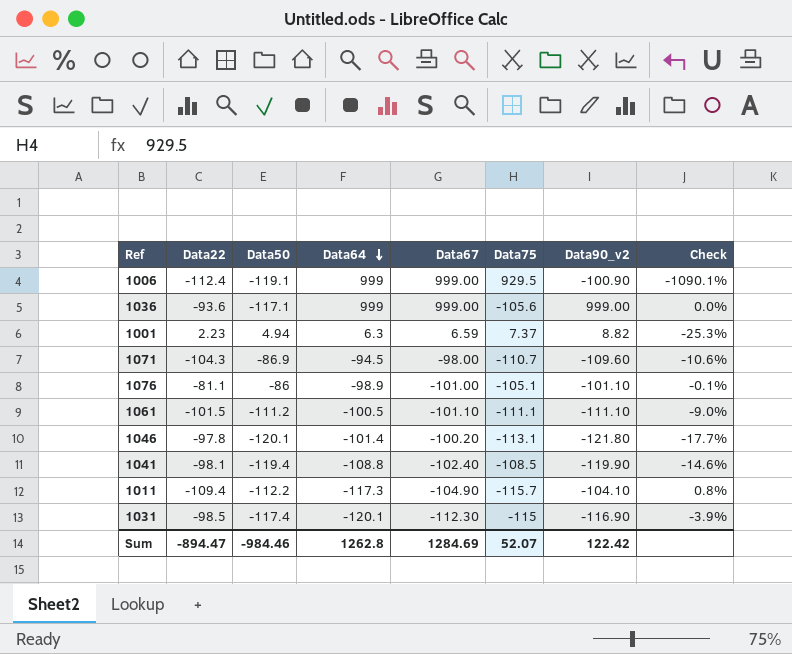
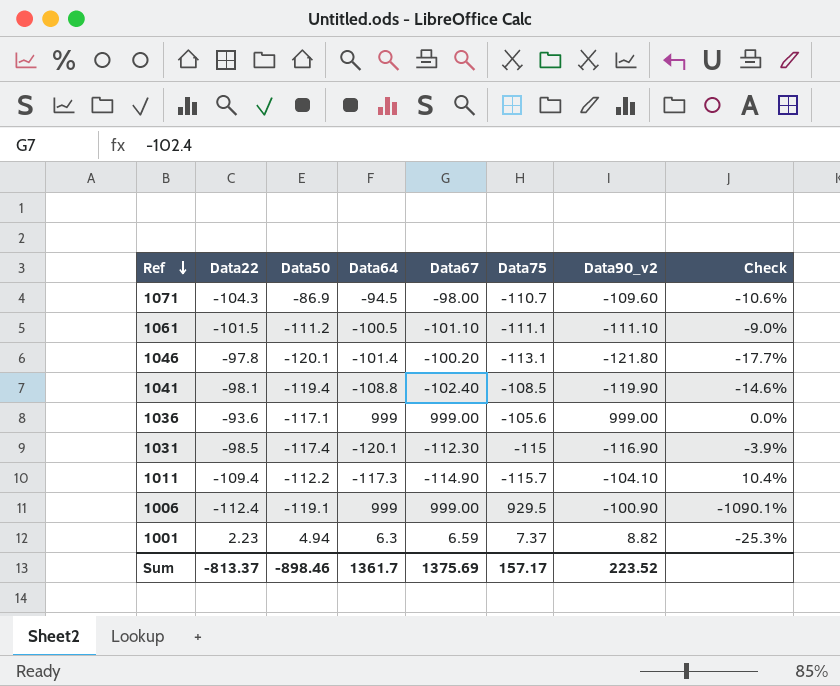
row order: Data64 descending -> Ref descending
row 1076: -81.1 | -86 | -98.9 | -101.00 | -105.1 | -101.10 | -0.1% -> none
1011 | Data67: -104.90 -> -114.90
1011 | Check: 0.8% -> 10.4%
Sum | Data22: -894.47 -> -813.37
Sum | Data50: -984.46 -> -898.46
Sum | Data64: 1262.8 -> 1361.7
Sum | Data67: 1284.69 -> 1375.69
Sum | Data75: 52.07 -> 157.17
Sum | Data90_v2: 122.42 -> 223.52

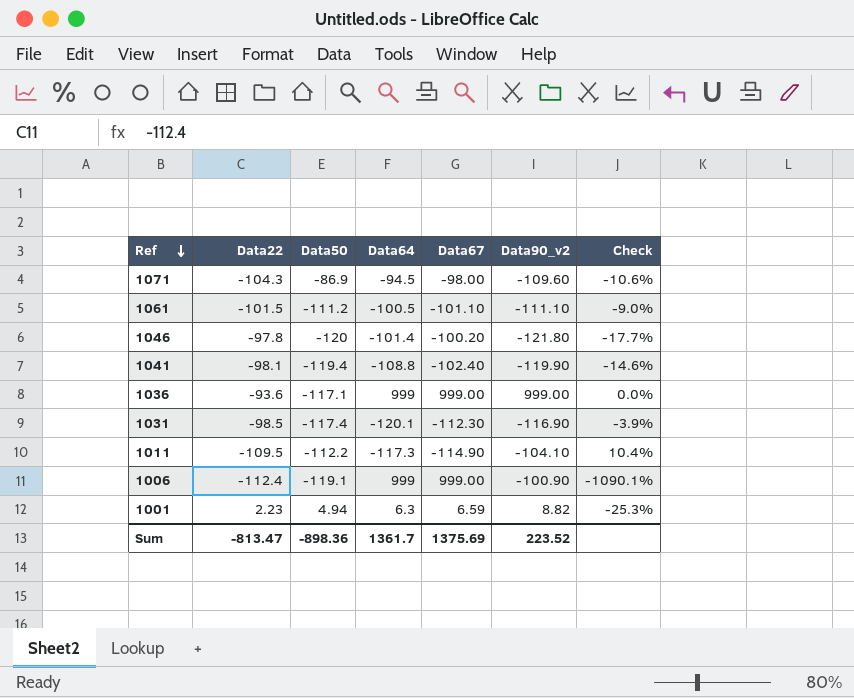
column Data75 | position: 6 -> none
1046 | Data50: -120.1 -> -120
1011 | Data22: -109.4 -> -109.5
Sum | Data22: -813.37 -> -813.47
Sum | Data50: -898.46 -> -898.36

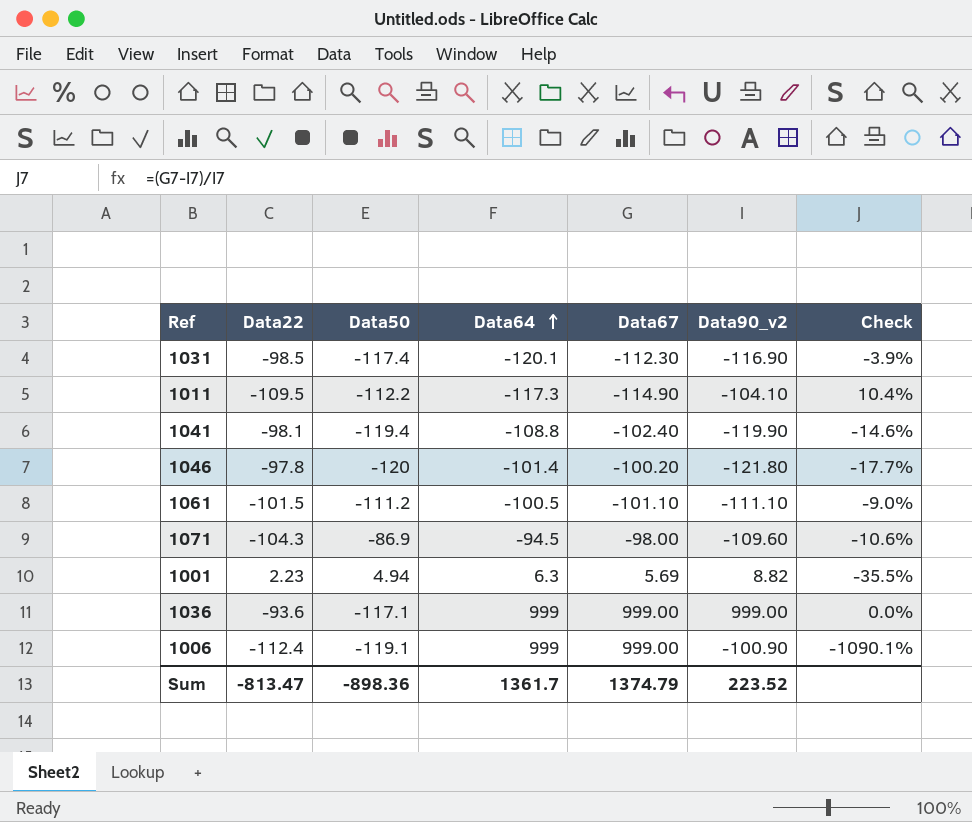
row order: Ref descending -> Data64 ascending
1001 | Data67: 6.59 -> 5.69
1001 | Check: -25.3% -> -35.5%
Sum | Data67: 1375.69 -> 1374.79

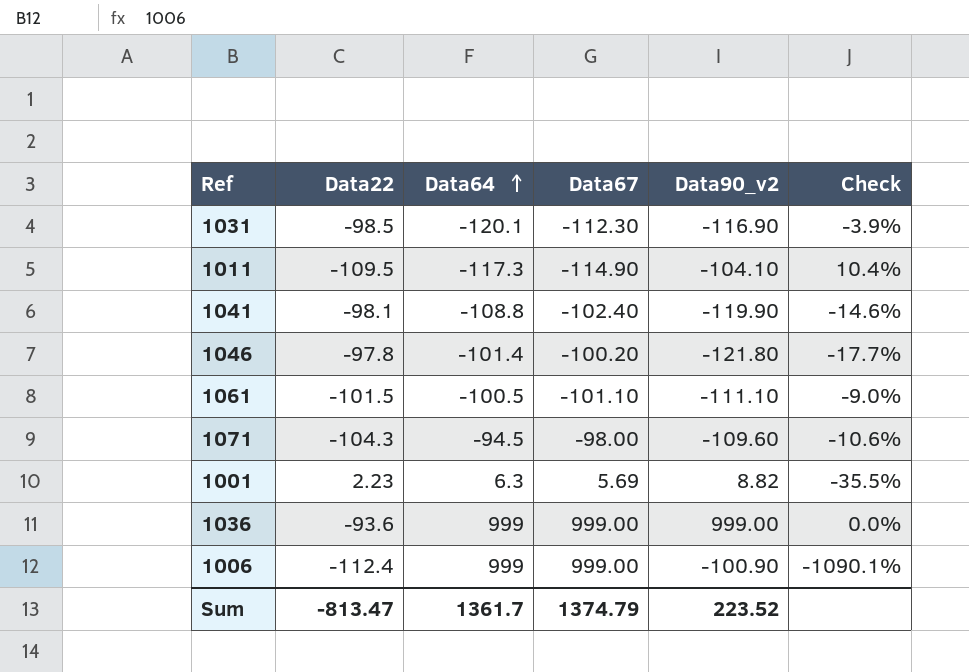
column Data50 | position: 3 -> none

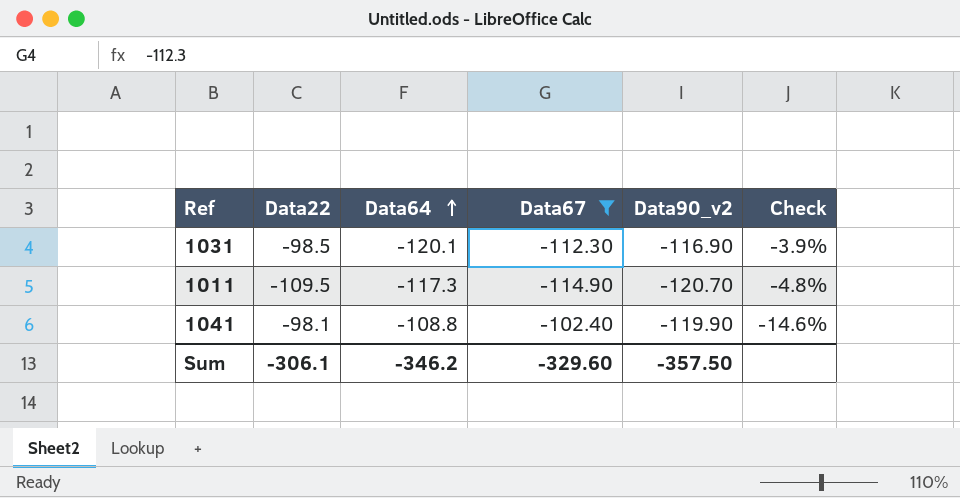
filter: none -> Data67 <= -102.40
1011 | Data90_v2: -104.10 -> -120.70
1011 | Check: 10.4% -> -4.8%
Sum | Data22: -813.47 -> -306.1
Sum | Data64: 1361.7 -> -346.2
Sum | Data67: 1374.79 -> -329.60
Sum | Data90_v2: 223.52 -> -357.50

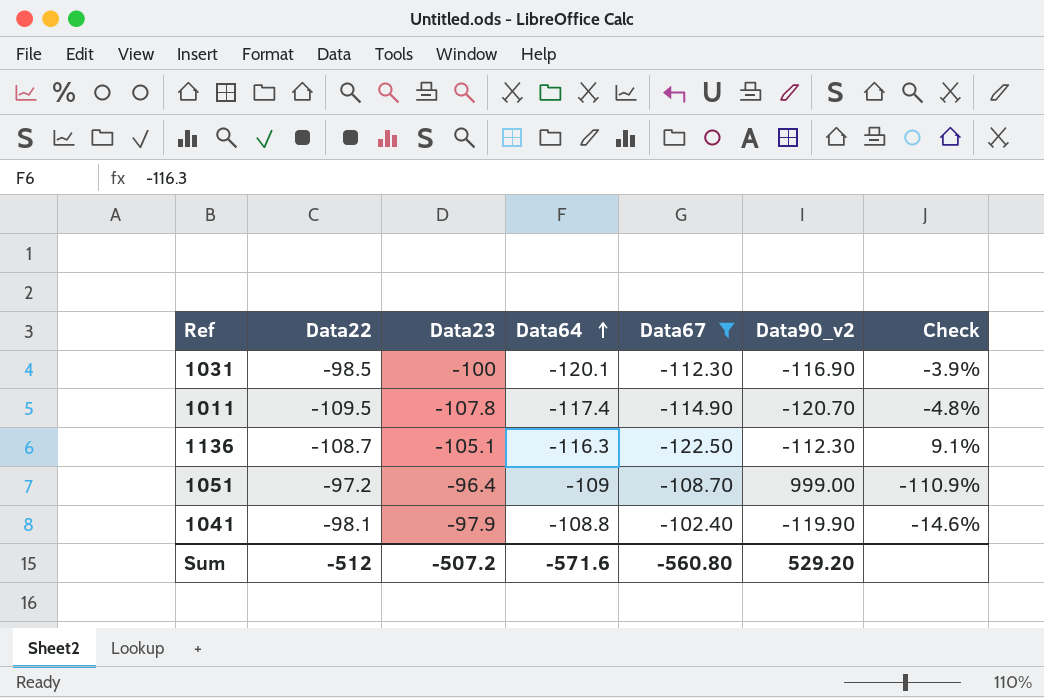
column Data23 | position: none -> 3
1011 | Data64: -117.3 -> -117.4
row 1136: none -> -108.7 | -105.1 | -116.3 | -122.50 | -112.30 | 9.1%
row 1051: none -> -97.2 | -96.4 | -109 | -108.70 | 999.00 | -110.9%
Sum | Data22: -306.1 -> -512
Sum | Data64: -346.2 -> -571.6
Sum | Data67: -329.60 -> -560.80
Sum | Data90_v2: -357.50 -> 529.20

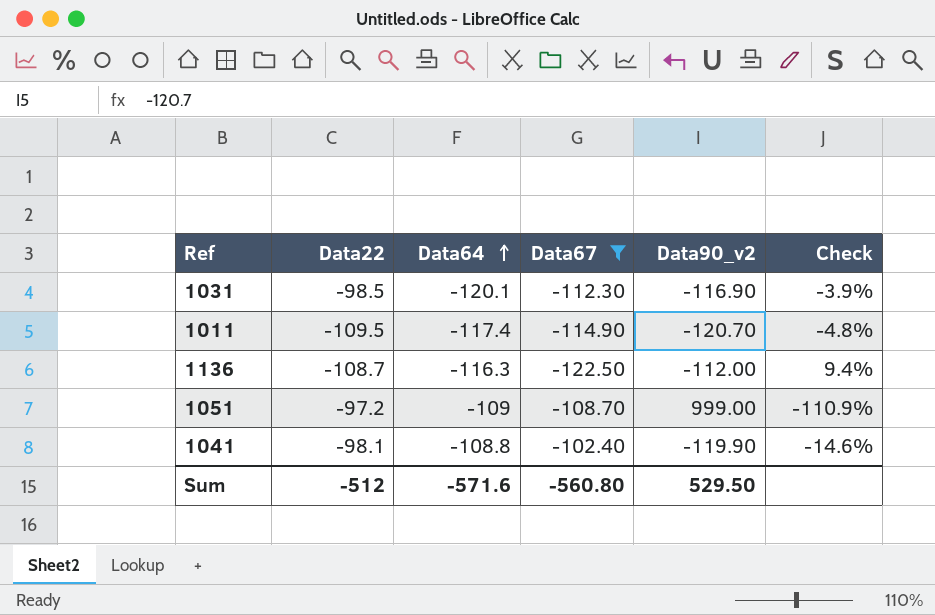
column Data23 | position: 3 -> none
1136 | Data90_v2: -112.30 -> -112.00
1136 | Check: 9.1% -> 9.4%
Sum | Data90_v2: 529.20 -> 529.50

